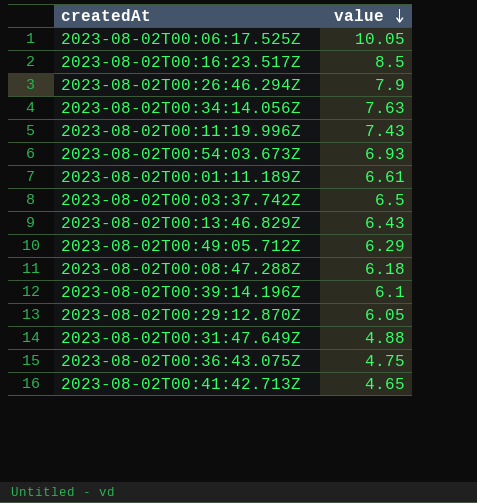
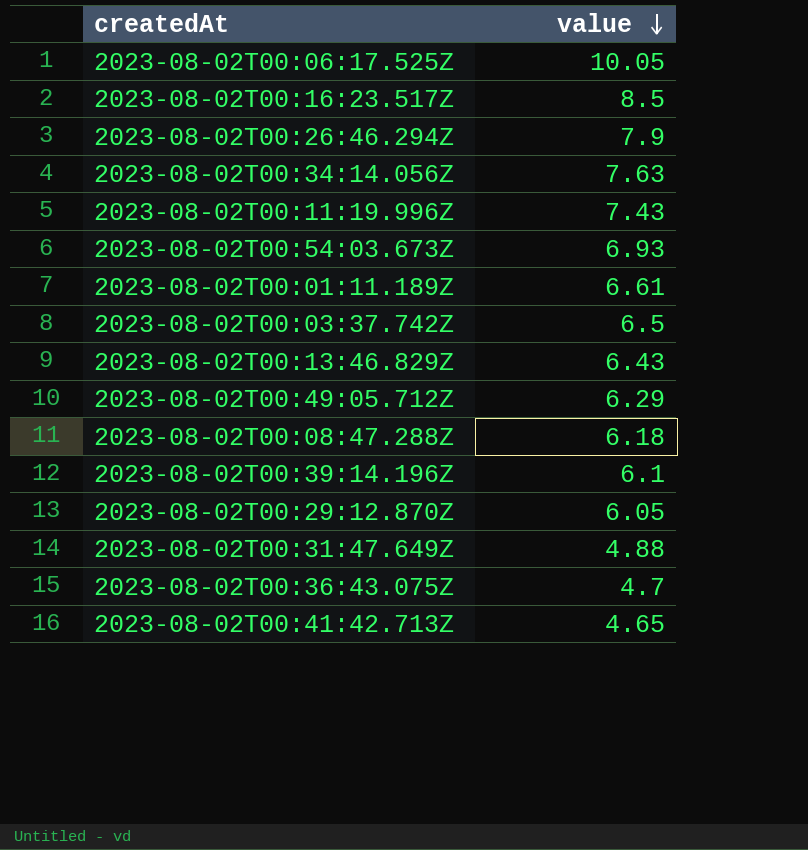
2023-08-02T00:36:43.075Z | value: 4.75 -> 4.7

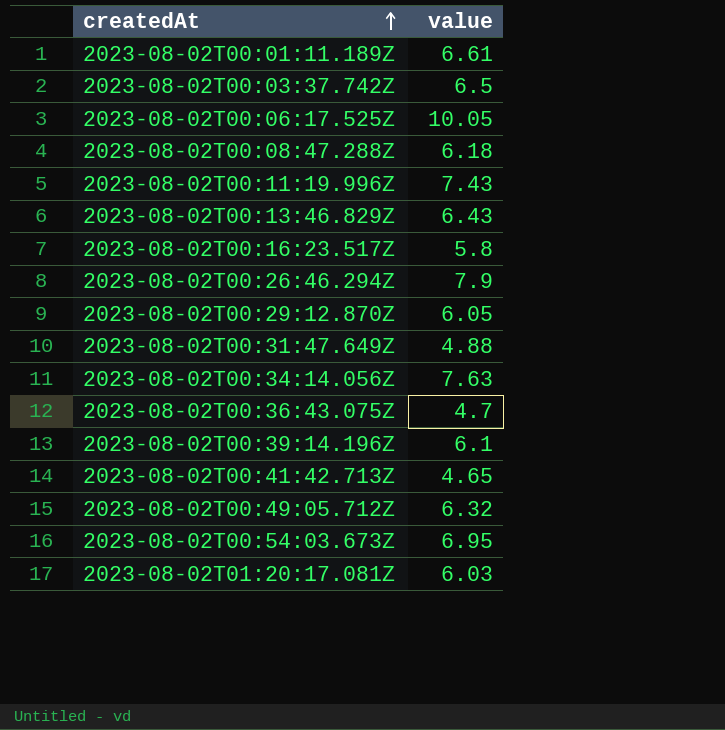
row order: value descending -> createdAt ascending
2023-08-02T00:16:23.517Z | value: 8.5 -> 5.8
2023-08-02T00:49:05.712Z | value: 6.29 -> 6.32
2023-08-02T00:54:03.673Z | value: 6.93 -> 6.95
row 2023-08-02T01:20:17.081Z: none -> 6.03

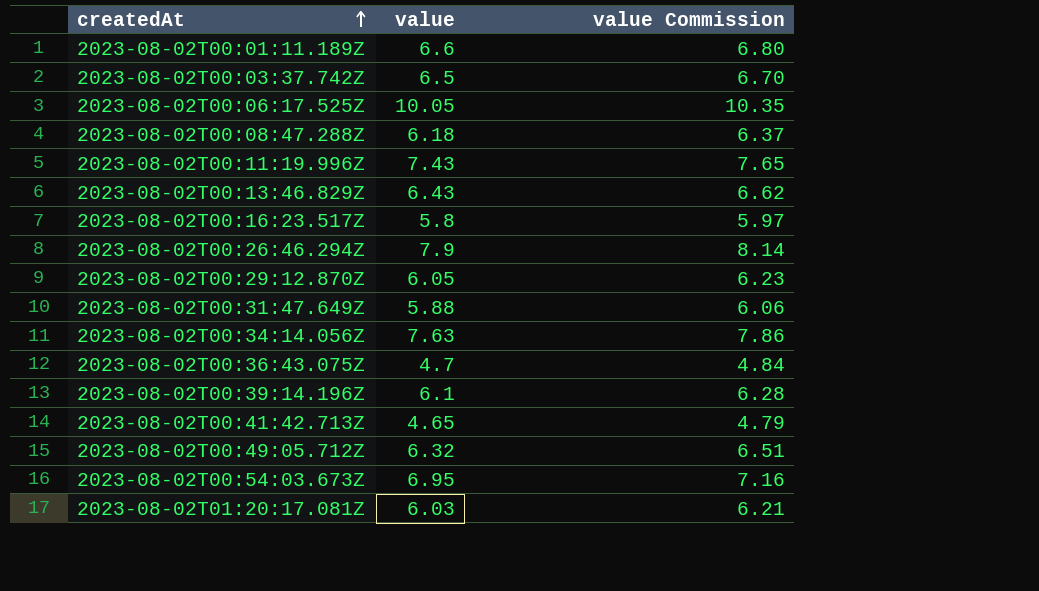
column value Commission | formula: none -> [value] * 1.03
2023-08-02T00:01:11.189Z | value: 6.61 -> 6.6
2023-08-02T00:31:47.649Z | value: 4.88 -> 5.88

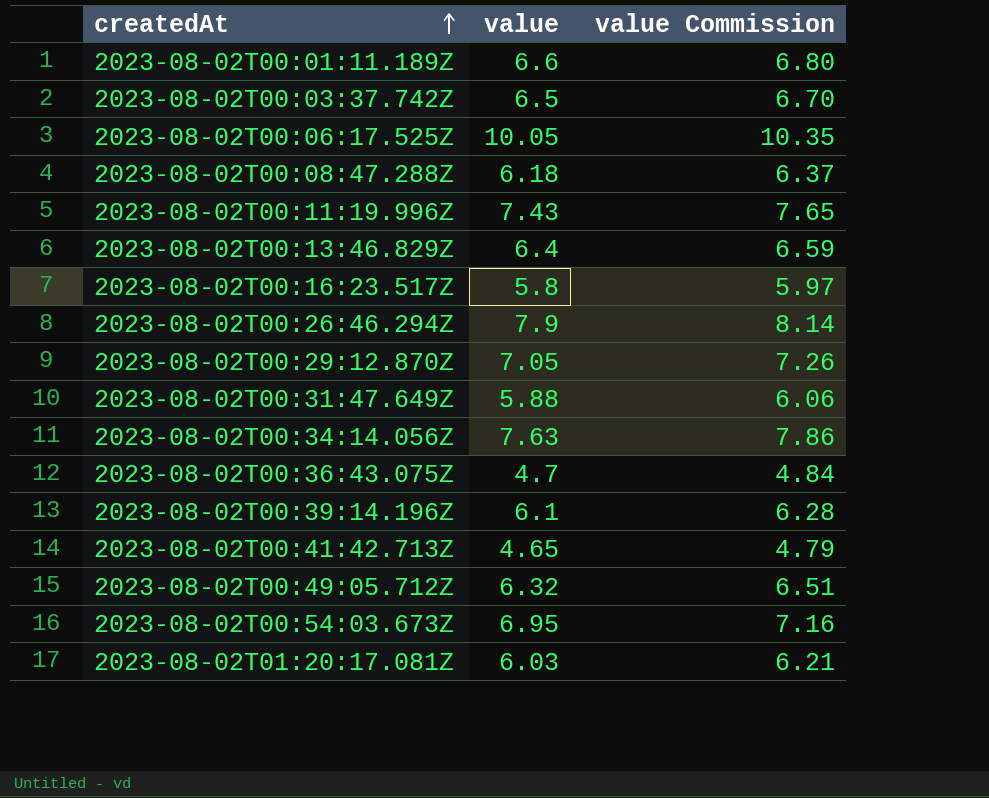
2023-08-02T00:13:46.829Z | value: 6.43 -> 6.4
2023-08-02T00:13:46.829Z | value Commission: 6.62 -> 6.59
2023-08-02T00:29:12.870Z | value: 6.05 -> 7.05
2023-08-02T00:29:12.870Z | value Commission: 6.23 -> 7.26

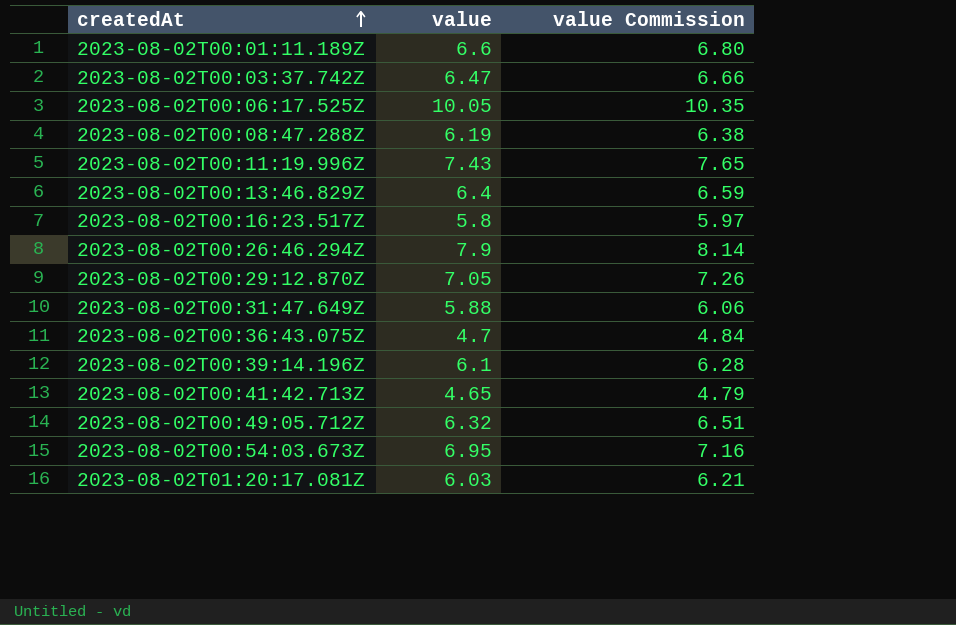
row 2023-08-02T00:34:14.056Z: 7.63 | 7.86 -> none
2023-08-02T00:03:37.742Z | value: 6.5 -> 6.47
2023-08-02T00:03:37.742Z | value Commission: 6.70 -> 6.66
2023-08-02T00:08:47.288Z | value: 6.18 -> 6.19
2023-08-02T00:08:47.288Z | value Commission: 6.37 -> 6.38

